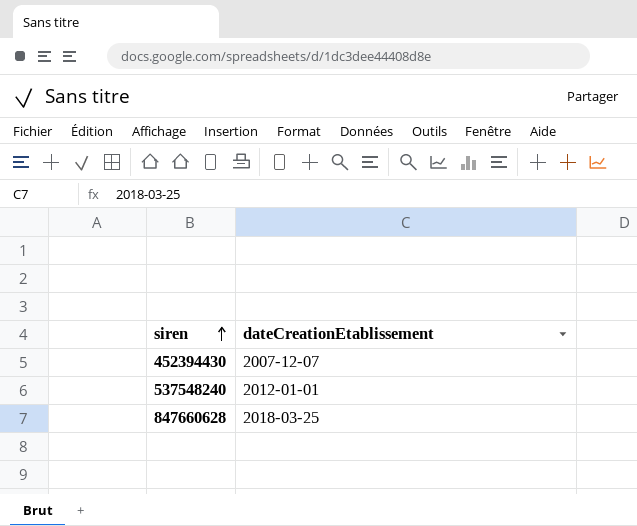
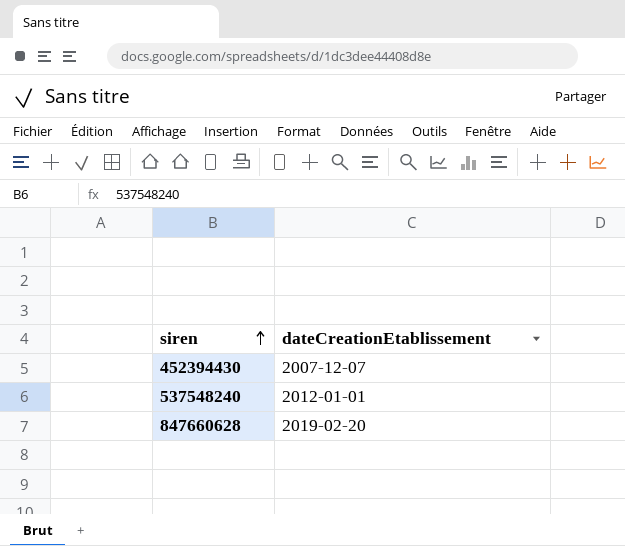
847660628 | dateCreationEtablissement: 2018-03-25 -> 2019-02-20

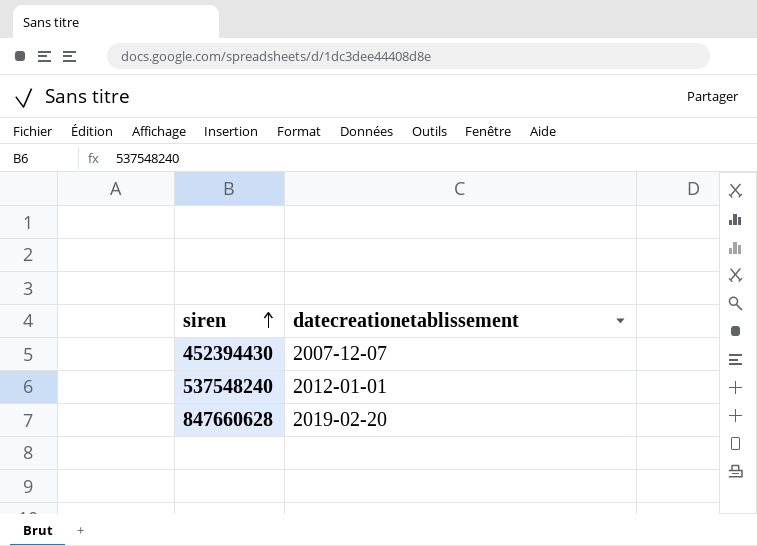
column name: dateCreationEtablissement -> datecreationetablissement

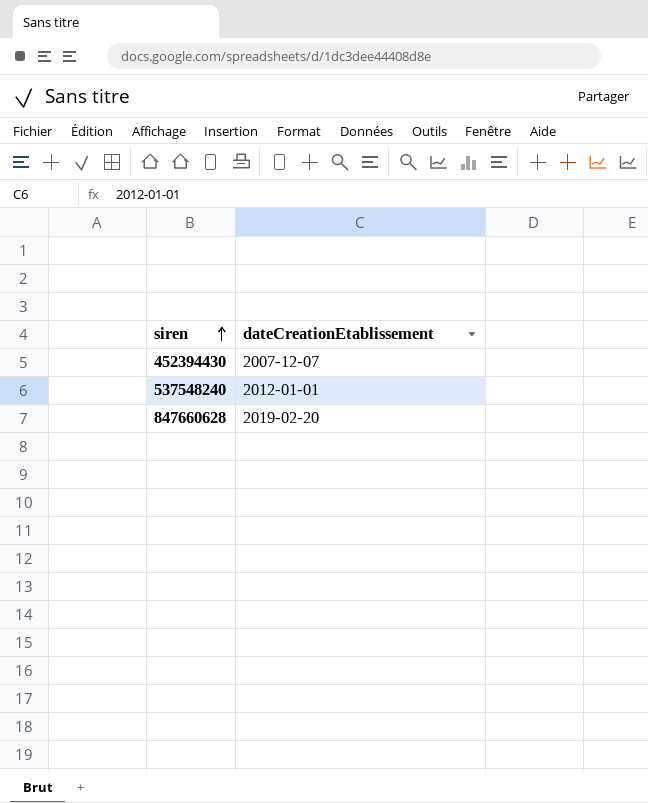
column name: datecreationetablissement -> dateCreationEtablissement

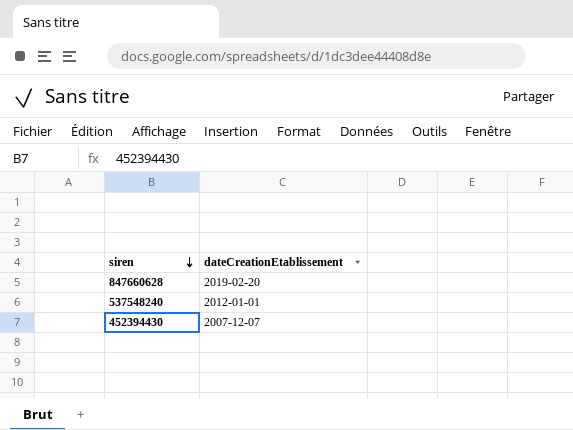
row order: siren ascending -> siren descending

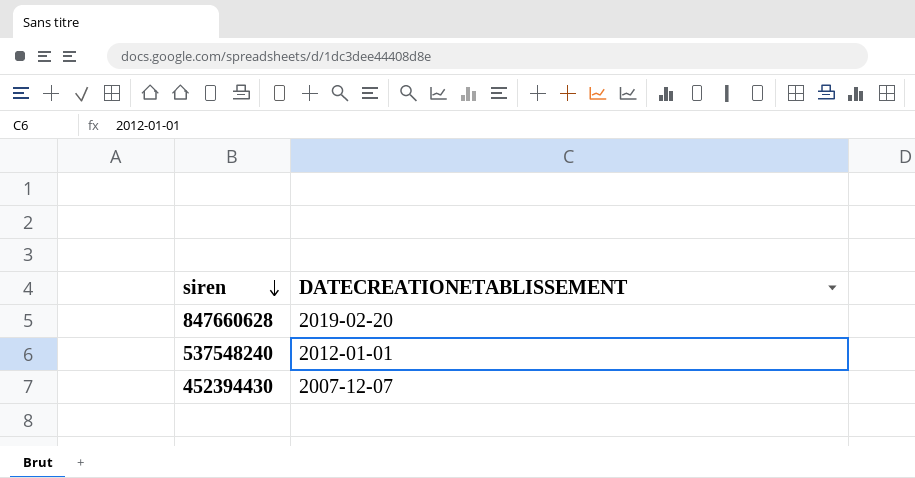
column name: dateCreationEtablissement -> DATECREATIONETABLISSEMENT

